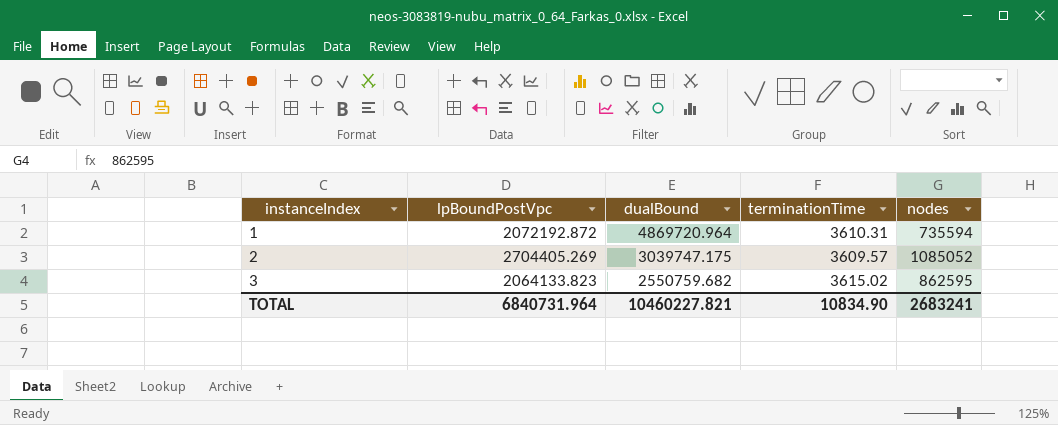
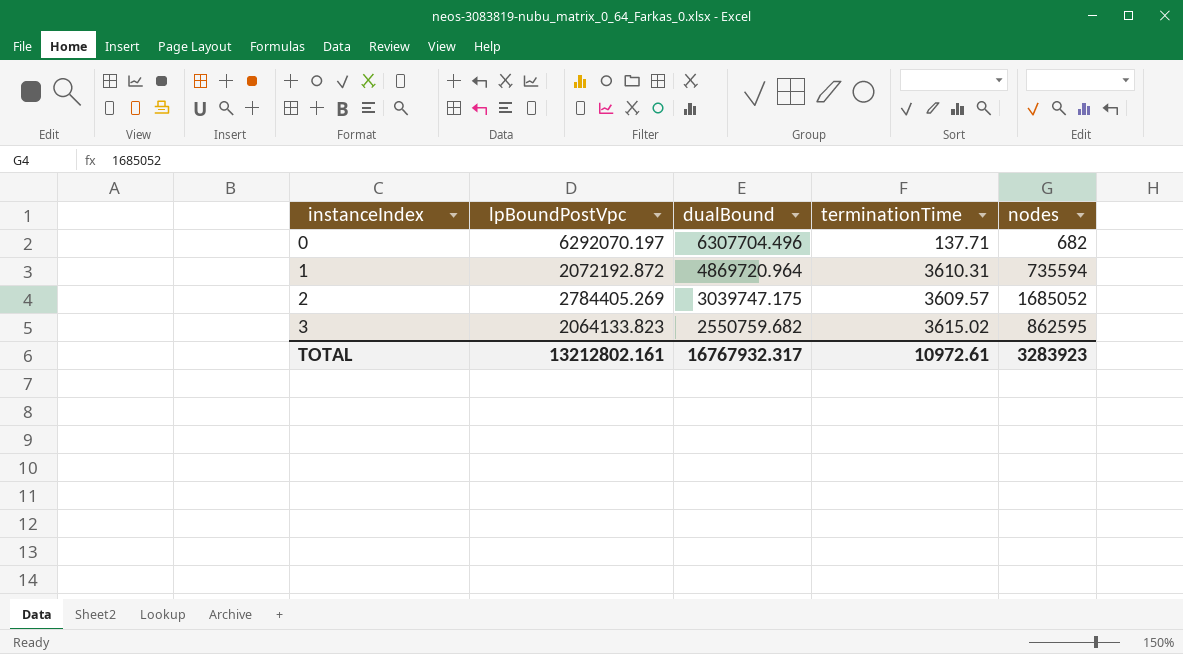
row 0: none -> 6292070.197 | 6307704.496 | 137.71 | 682
2 | lpBoundPostVpc: 2704405.269 -> 2784405.269
2 | nodes: 1085052 -> 1685052
TOTAL | lpBoundPostVpc: 6840731.964 -> 13212802.161
TOTAL | dualBound: 10460227.821 -> 16767932.317
TOTAL | terminationTime: 10834.90 -> 10972.61
TOTAL | nodes: 2683241 -> 3283923

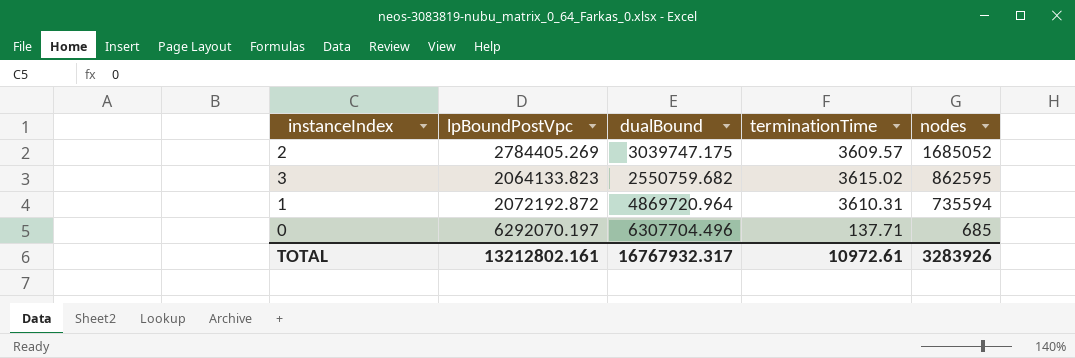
row order: instanceIndex ascending -> nodes descending
0 | nodes: 682 -> 685
TOTAL | nodes: 3283923 -> 3283926

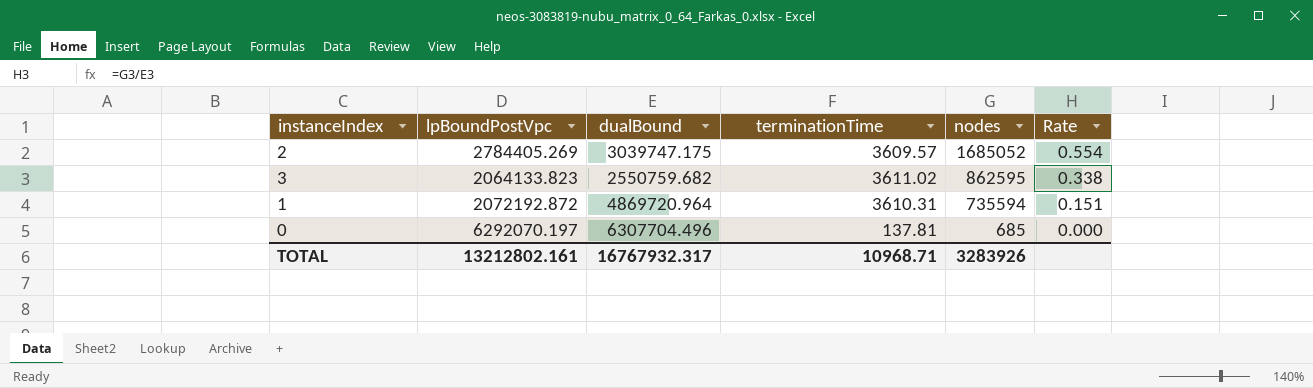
column Rate | formula: none -> [nodes] / [dualBound]
3 | terminationTime: 3615.02 -> 3611.02
0 | terminationTime: 137.71 -> 137.81
TOTAL | terminationTime: 10972.61 -> 10968.71

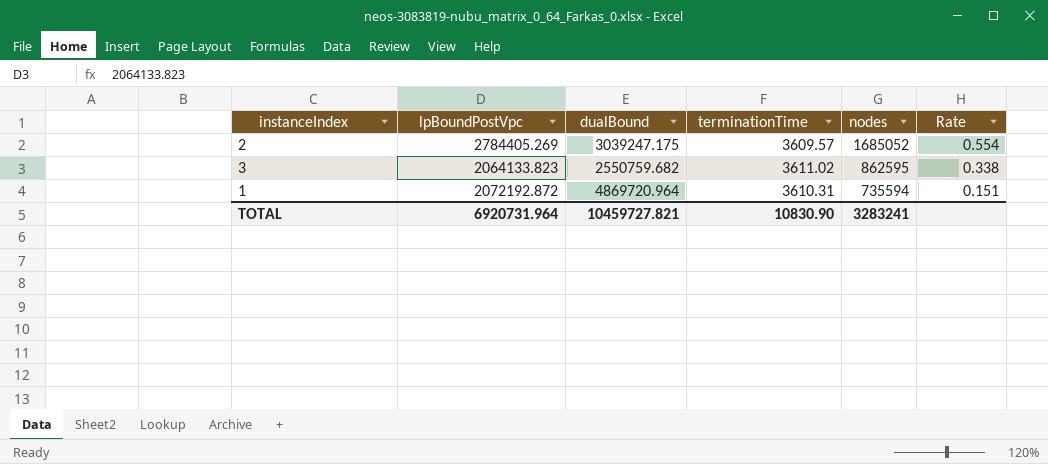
row 0: 6292070.197 | 6307704.496 | 137.81 | 685 | 0.000 -> none
2 | dualBound: 3039747.175 -> 3039247.175
TOTAL | lpBoundPostVpc: 13212802.161 -> 6920731.964
TOTAL | dualBound: 16767932.317 -> 10459727.821
TOTAL | terminationTime: 10968.71 -> 10830.90
TOTAL | nodes: 3283926 -> 3283241

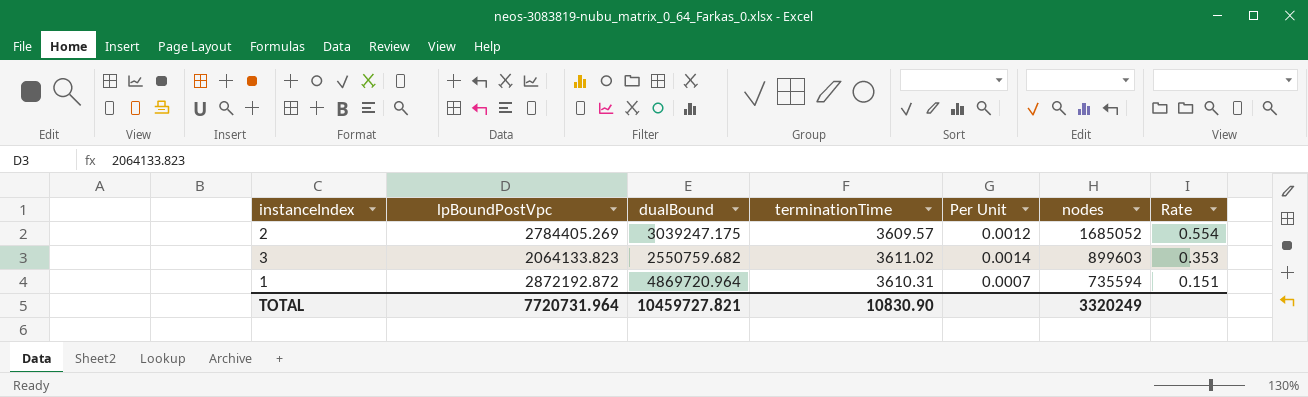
column Per Unit | formula: none -> [terminationTime] / [dualBound]
3 | nodes: 862595 -> 899603
3 | Rate: 0.338 -> 0.353
1 | lpBoundPostVpc: 2072192.872 -> 2872192.872
TOTAL | lpBoundPostVpc: 6920731.964 -> 7720731.964
TOTAL | nodes: 3283241 -> 3320249

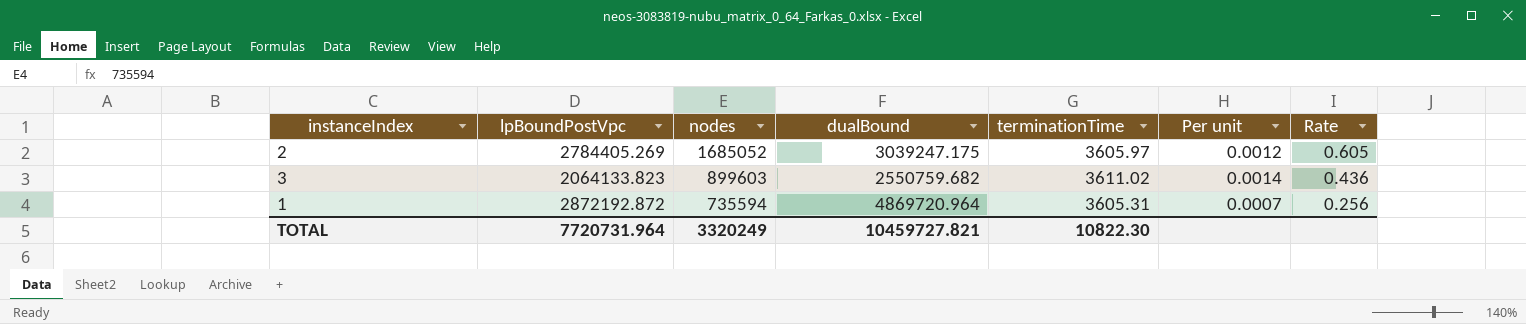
column nodes | position: 6 -> 3
column name: Per Unit -> Per unit
column Rate | formula: [nodes] / [dualBound] -> [nodes] / [lpBoundPostVpc]
2 | terminationTime: 3609.57 -> 3605.97
1 | terminationTime: 3610.31 -> 3605.31
TOTAL | terminationTime: 10830.90 -> 10822.30

